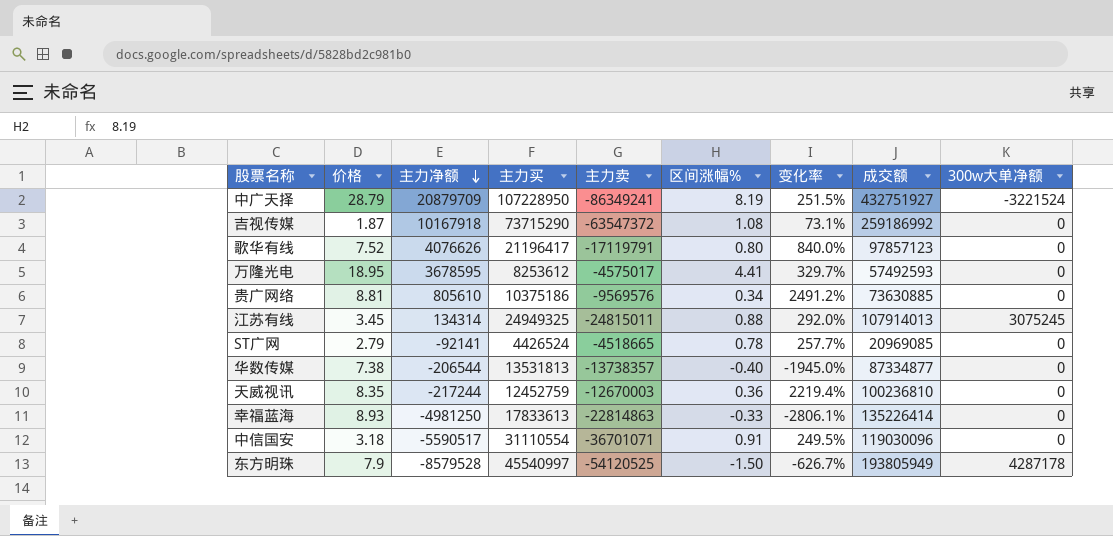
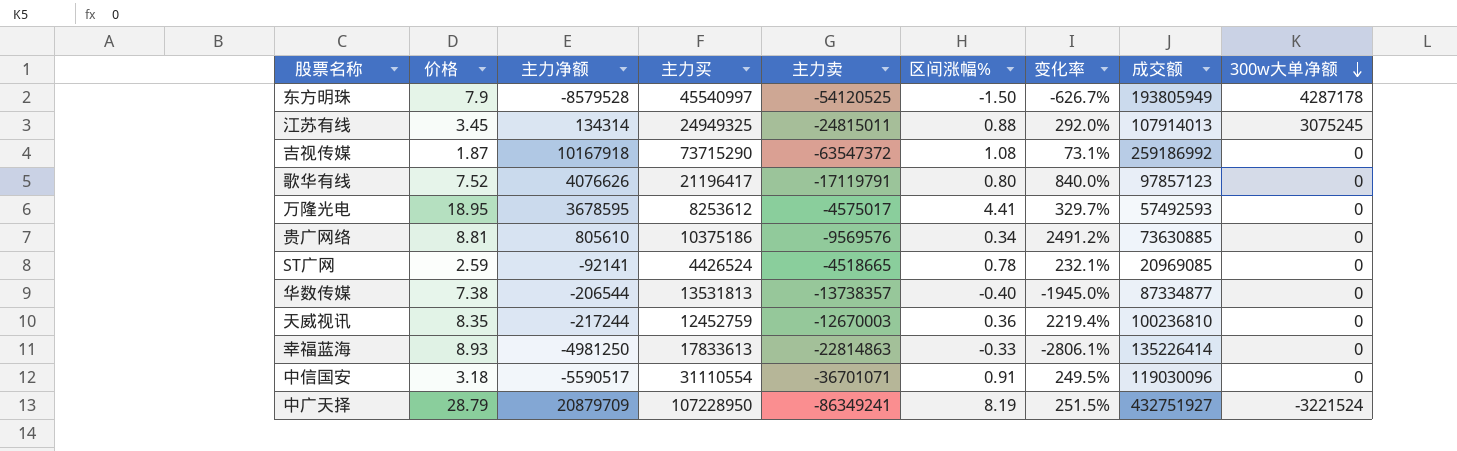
row order: 主力净额 descending -> 300w大单净额 descending
ST广网 | 价格: 2.79 -> 2.59
ST广网 | 变化率: 257.7% -> 232.1%

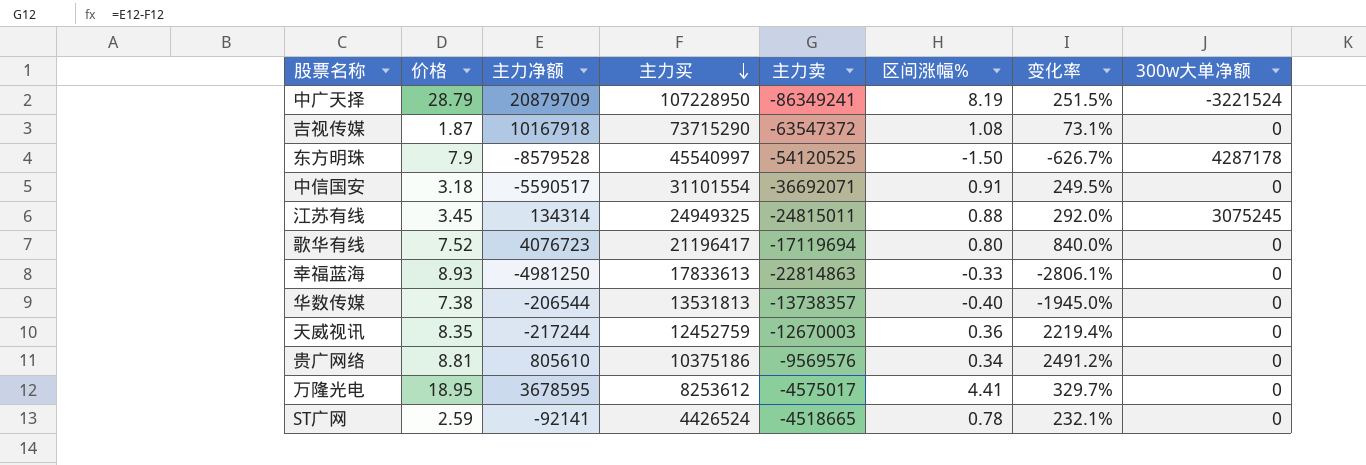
row order: 300w大单净额 descending -> 主力买 descending
column 成交额 | position: 8 -> none
中信国安 | 主力买: 31110554 -> 31101554
中信国安 | 主力卖: -36701071 -> -36692071
歌华有线 | 主力净额: 4076626 -> 4076723
歌华有线 | 主力卖: -17119791 -> -17119694

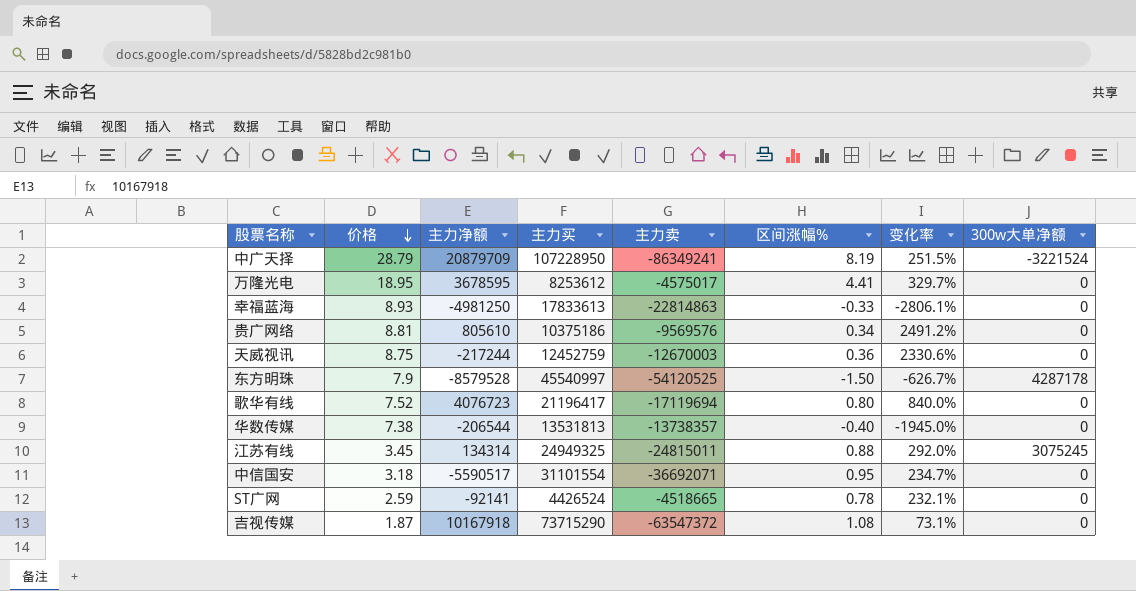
row order: 主力买 descending -> 价格 descending
天威视讯 | 价格: 8.35 -> 8.75
天威视讯 | 变化率: 2219.4% -> 2330.6%
中信国安 | 区间涨幅%: 0.91 -> 0.95
中信国安 | 变化率: 249.5% -> 234.7%

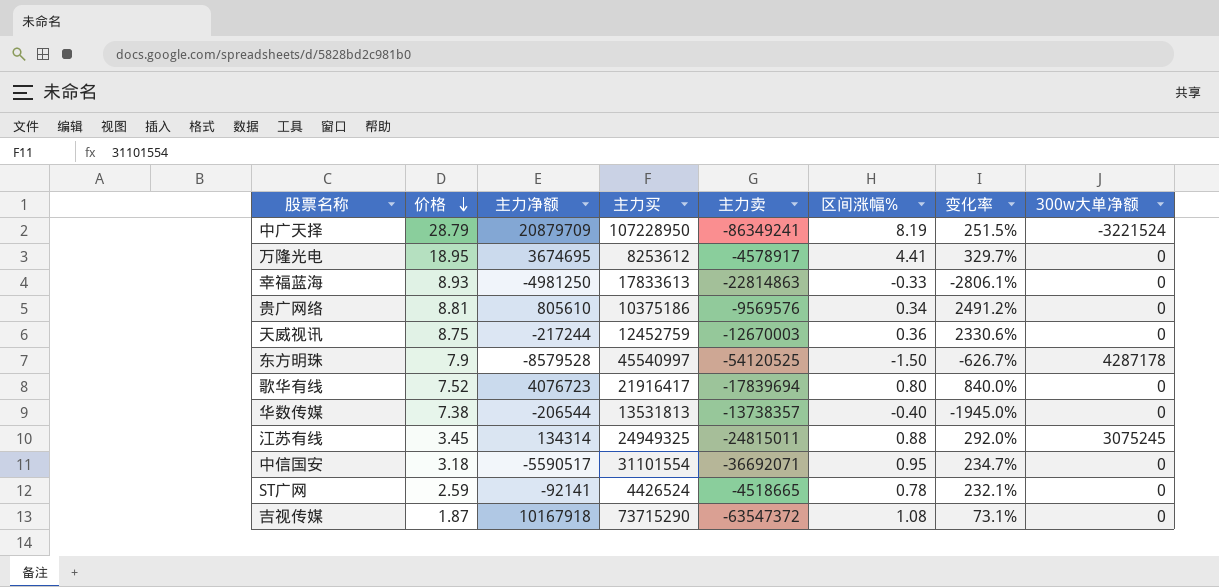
万隆光电 | 主力净额: 3678595 -> 3674695
万隆光电 | 主力卖: -4575017 -> -4578917
歌华有线 | 主力买: 21196417 -> 21916417
歌华有线 | 主力卖: -17119694 -> -17839694

